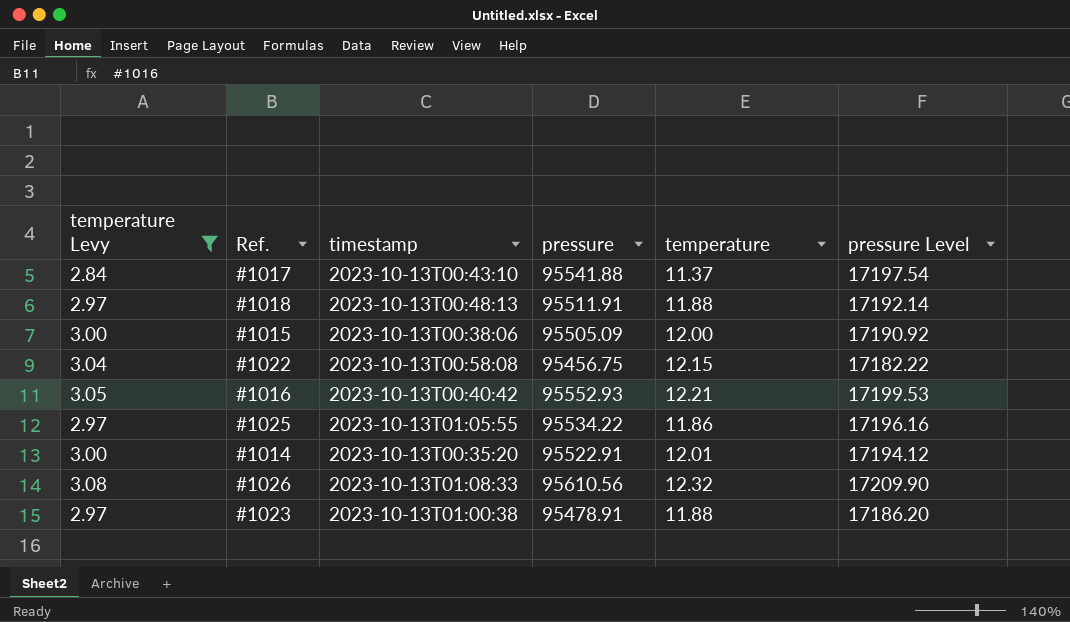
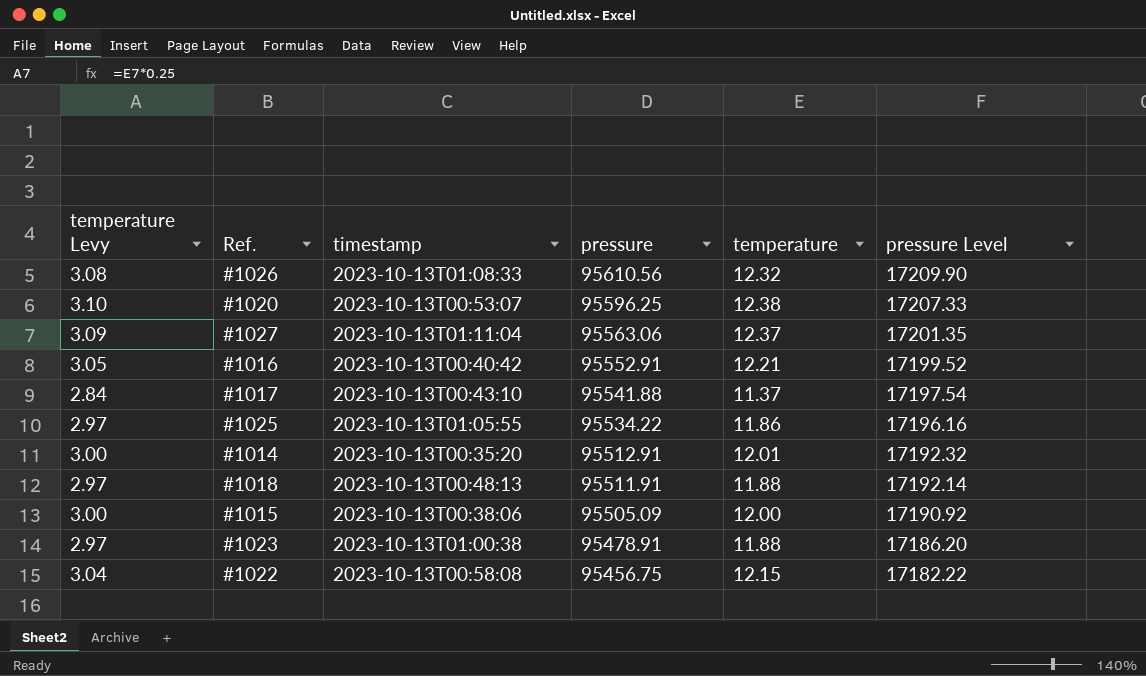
filter: temperature Levy <= 3.08 -> none
row order: none -> pressure descending
#1016 | pressure: 95552.93 -> 95552.91
#1016 | pressure Level: 17199.53 -> 17199.52
#1014 | pressure: 95522.91 -> 95512.91
#1014 | pressure Level: 17194.12 -> 17192.32

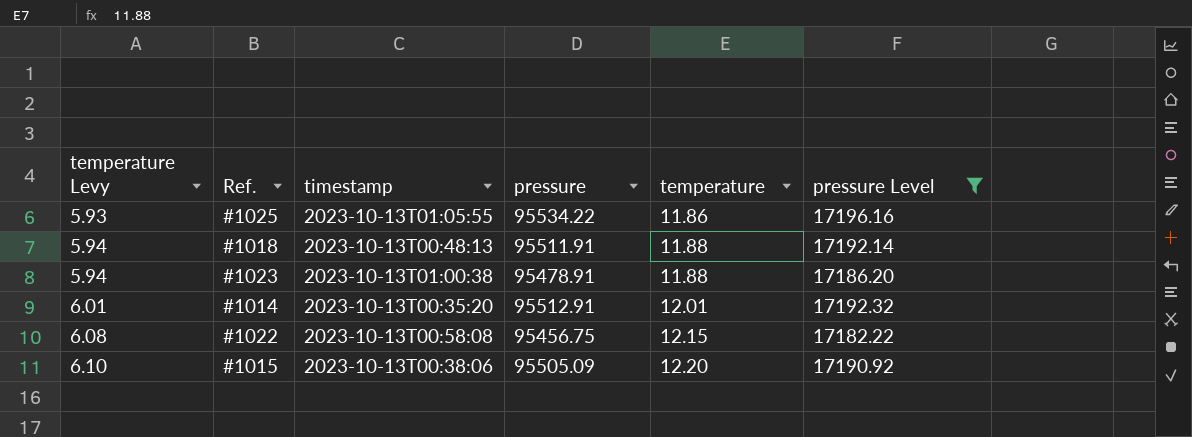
filter: none -> pressure Level <= 17196.16
row order: pressure descending -> temperature Levy ascending
column temperature Levy | formula: [temperature] * 0.25 -> [temperature] * 0.5
#1015 | temperature: 12.00 -> 12.20

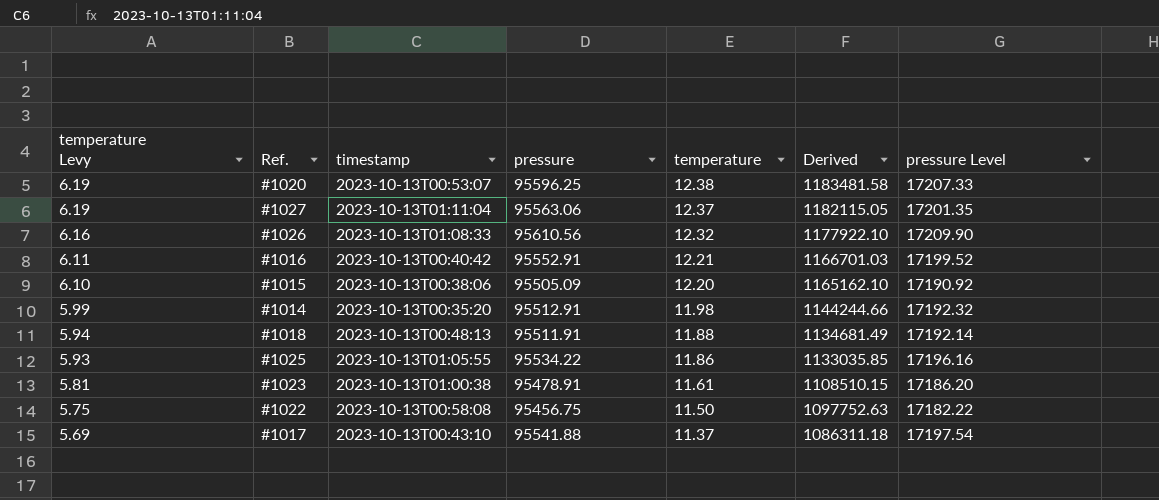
filter: pressure Level <= 17196.16 -> none
row order: temperature Levy ascending -> temperature Levy descending
column Derived | formula: none -> [pressure] * [temperature]
#1014 | temperature Levy: 6.01 -> 5.99
#1014 | temperature: 12.01 -> 11.98
#1023 | temperature Levy: 5.94 -> 5.81
#1023 | temperature: 11.88 -> 11.61
#1022 | temperature Levy: 6.08 -> 5.75
#1022 | temperature: 12.15 -> 11.50

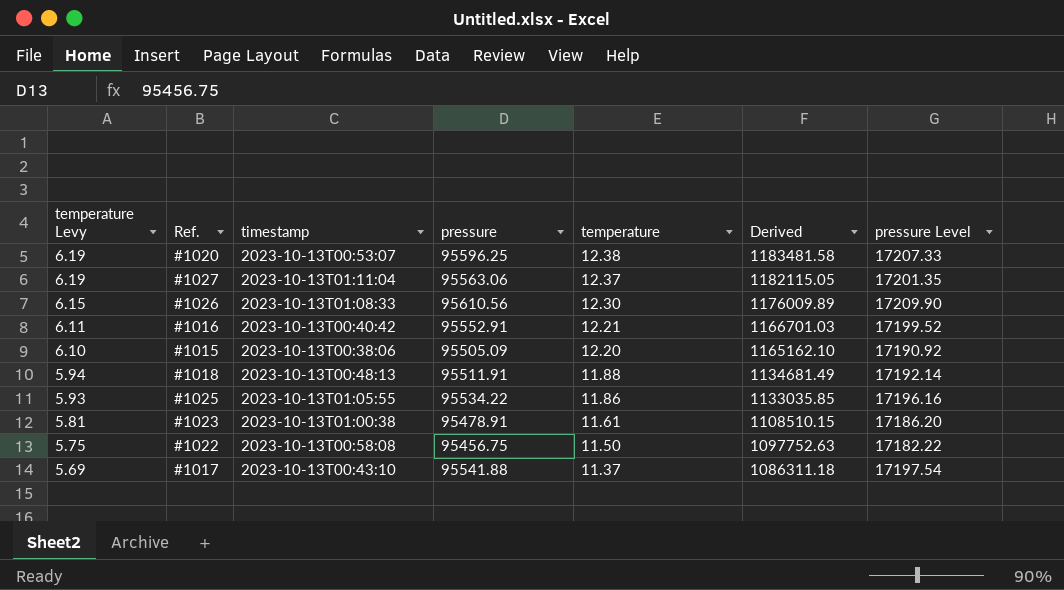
row #1014: 5.99 | 2023-10-13T00:35:20 | 95512.91 | 11.98 | 1144244.66 | 17192.32 -> none
#1026 | temperature Levy: 6.16 -> 6.15
#1026 | temperature: 12.32 -> 12.30
#1026 | Derived: 1177922.10 -> 1176009.89

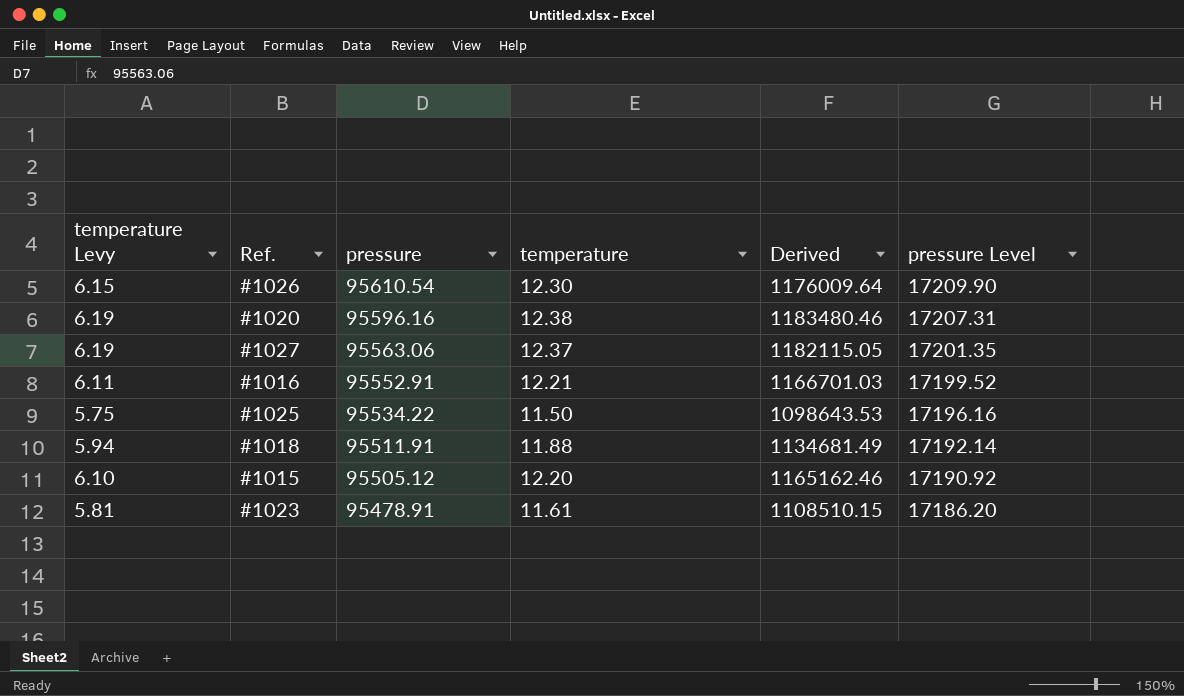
row order: temperature Levy descending -> pressure descending
column timestamp | position: 3 -> none
row #1022: 5.75 | 2023-10-13T00:58:08 | 95456.75 | 11.50 | 1097752.63 | 17182.22 -> none
row #1017: 5.69 | 2023-10-13T00:43:10 | 95541.88 | 11.37 | 1086311.18 | 17197.54 -> none
#1026 | pressure: 95610.56 -> 95610.54
#1026 | Derived: 1176009.89 -> 1176009.64
#1020 | pressure: 95596.25 -> 95596.16
#1020 | Derived: 1183481.58 -> 1183480.46
#1020 | pressure Level: 17207.33 -> 17207.31
#1025 | temperature Levy: 5.93 -> 5.75
#1025 | temperature: 11.86 -> 11.50
#1025 | Derived: 1133035.85 -> 1098643.53
#1015 | pressure: 95505.09 -> 95505.12
#1015 | Derived: 1165162.10 -> 1165162.46

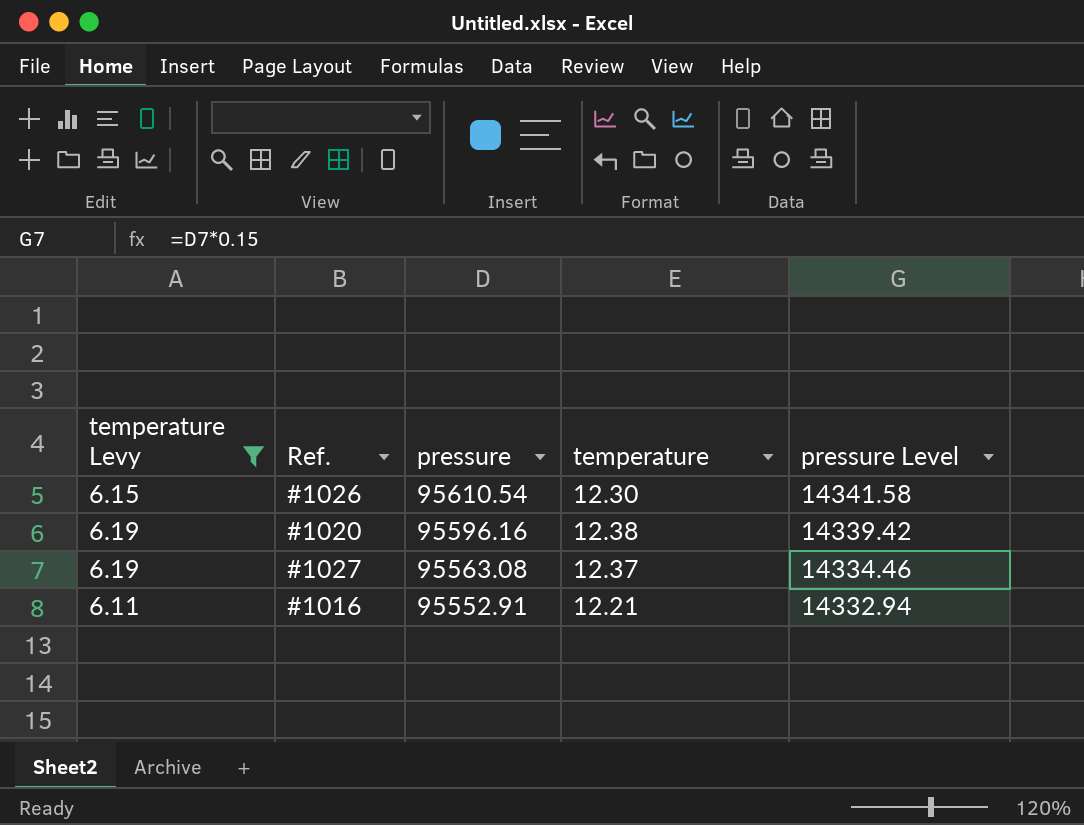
filter: none -> temperature Levy >= 6.11
column Derived | formula: [pressure] * [temperature] -> none
column pressure Level | formula: [pressure] * 0.18 -> [pressure] * 0.15
#1027 | pressure: 95563.06 -> 95563.08

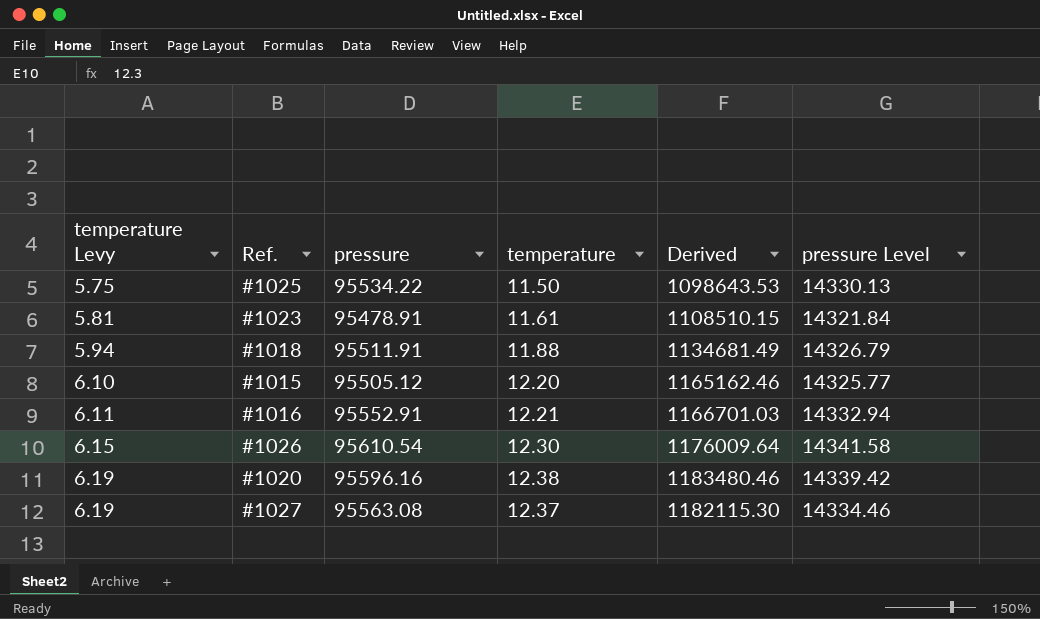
filter: temperature Levy >= 6.11 -> none
row order: pressure descending -> temperature Levy ascending
column Derived | formula: none -> [pressure] * [temperature]

